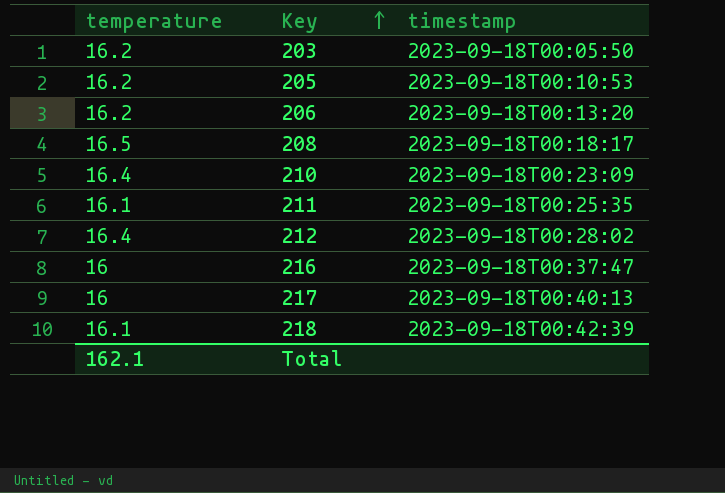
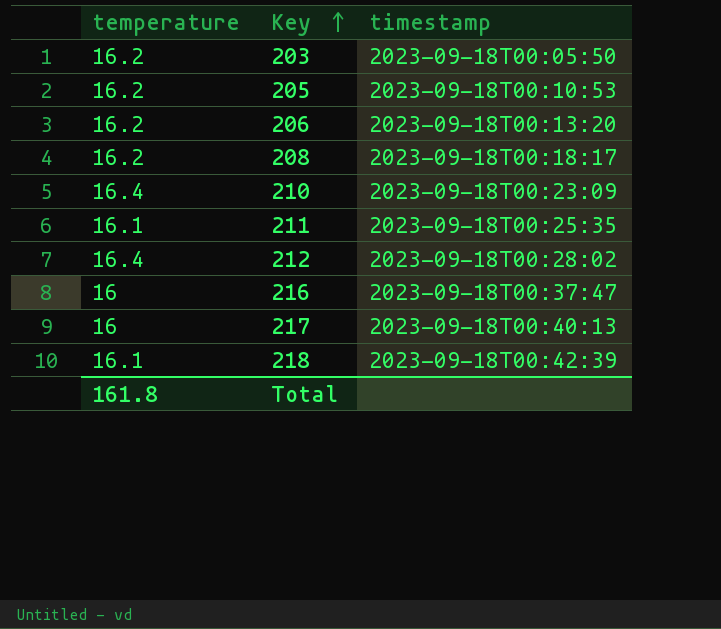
208 | temperature: 16.5 -> 16.2
Total | temperature: 162.1 -> 161.8

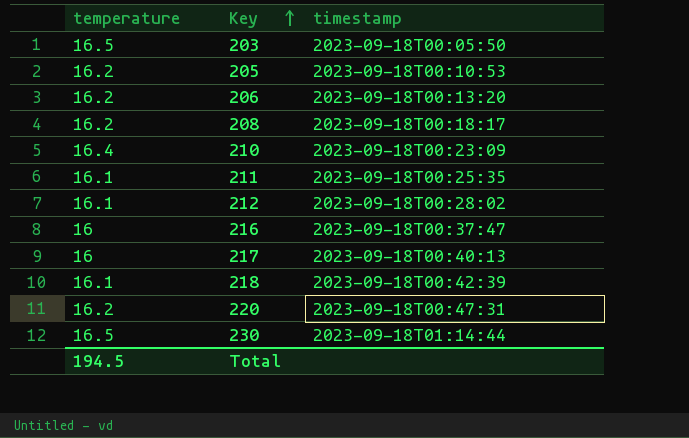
203 | temperature: 16.2 -> 16.5
212 | temperature: 16.4 -> 16.1
row 220: none -> 16.2 | 2023-09-18T00:47:31
row 230: none -> 16.5 | 2023-09-18T01:14:44
Total | temperature: 161.8 -> 194.5

